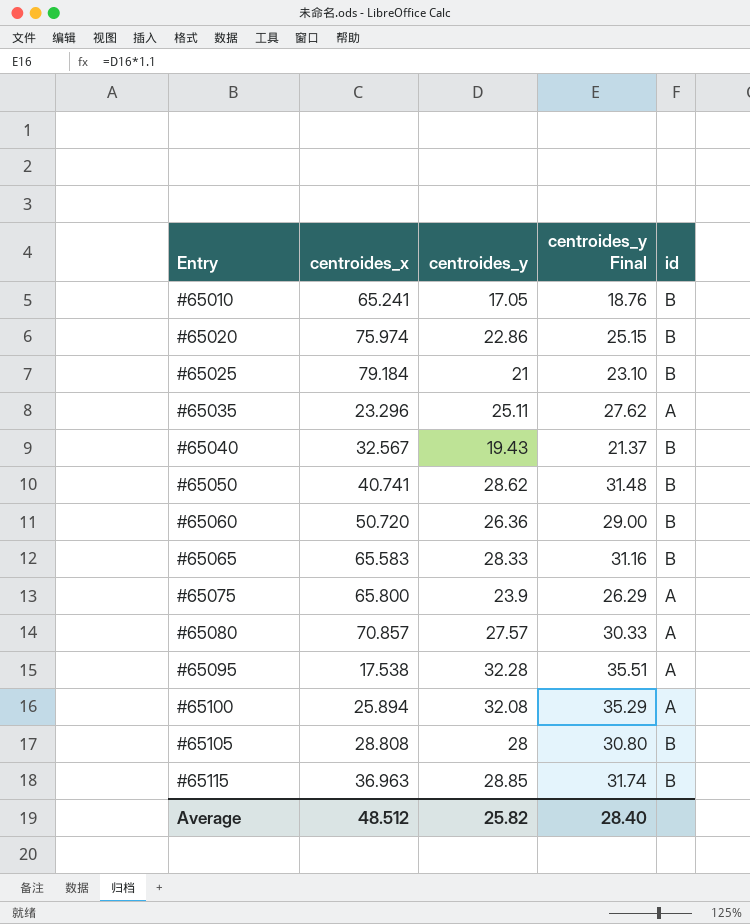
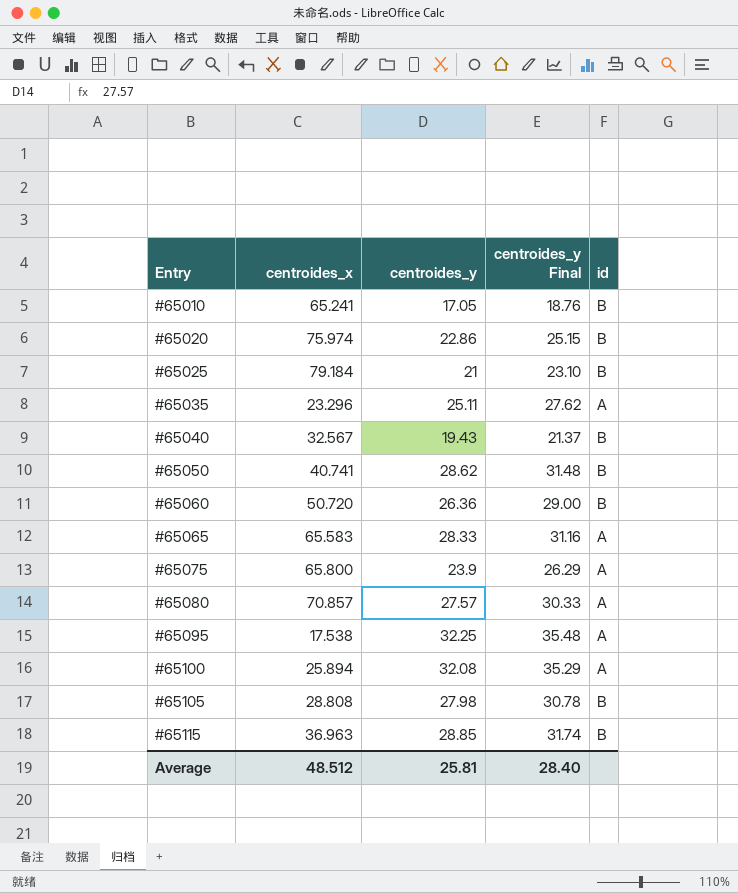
#65065 | id: B -> A
#65095 | centroides_y: 32.28 -> 32.25
#65095 | centroides_y Final: 35.51 -> 35.48
#65105 | centroides_y: 28 -> 27.98
#65105 | centroides_y Final: 30.80 -> 30.78
Average | centroides_y: 25.82 -> 25.81

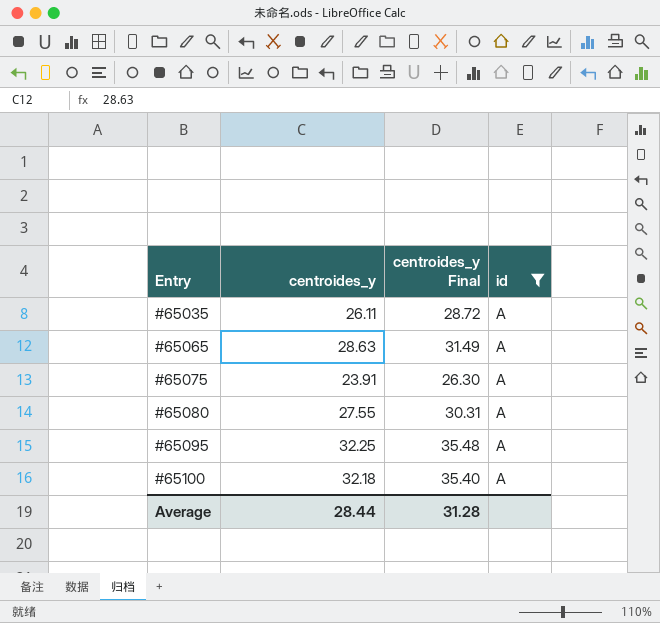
filter: none -> id = A
column centroides_x | position: 2 -> none
#65035 | centroides_y: 25.11 -> 26.11
#65035 | centroides_y Final: 27.62 -> 28.72
#65065 | centroides_y: 28.33 -> 28.63
#65065 | centroides_y Final: 31.16 -> 31.49
#65075 | centroides_y: 23.9 -> 23.91
#65075 | centroides_y Final: 26.29 -> 26.30
#65080 | centroides_y: 27.57 -> 27.55
#65080 | centroides_y Final: 30.33 -> 30.31
#65100 | centroides_y: 32.08 -> 32.18
#65100 | centroides_y Final: 35.29 -> 35.40
Average | centroides_y: 25.81 -> 28.44
Average | centroides_y Final: 28.40 -> 31.28

